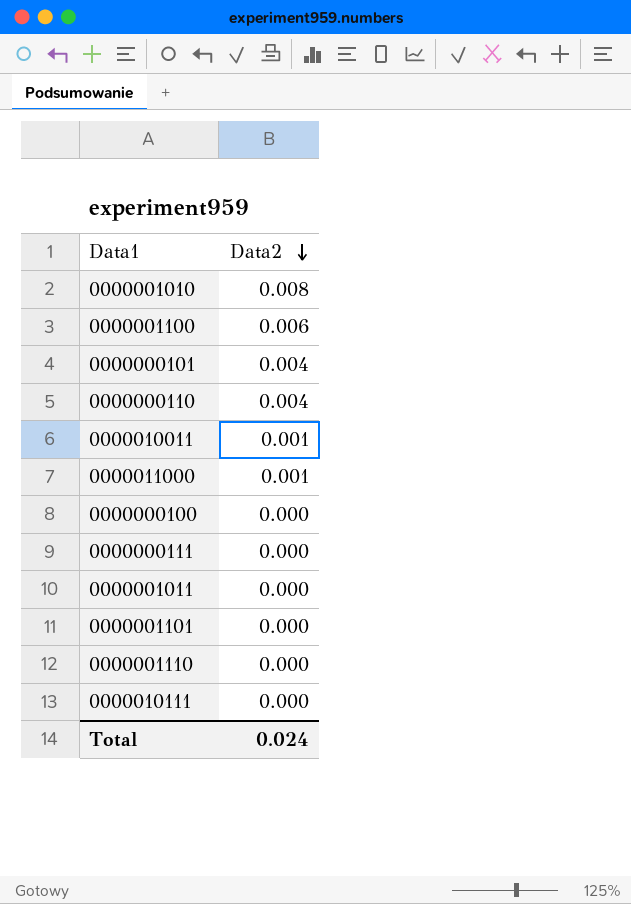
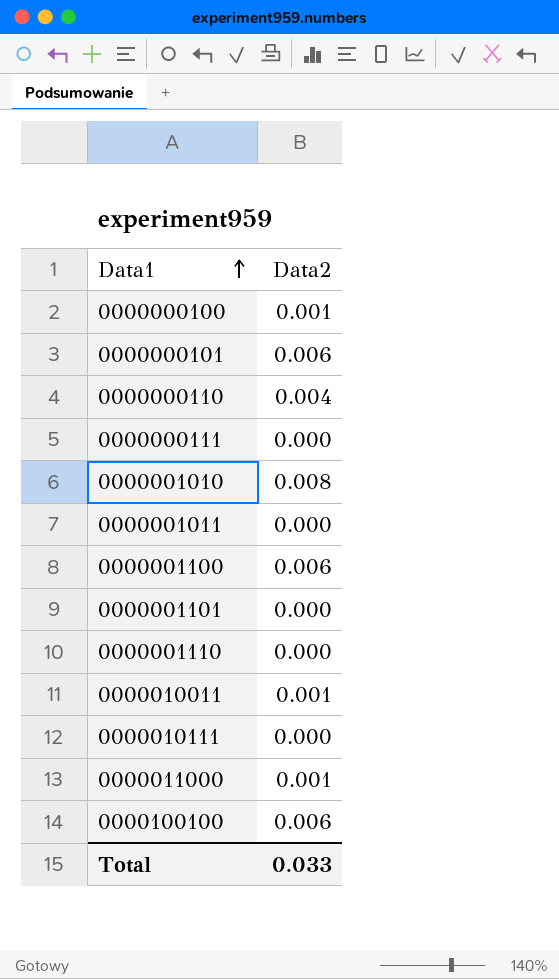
row order: Data2 descending -> Data1 ascending
0000000100 | Data2: 0.000 -> 0.001
0000000101 | Data2: 0.004 -> 0.006
row 0000100100: none -> 0.006
Total | Data2: 0.024 -> 0.033

